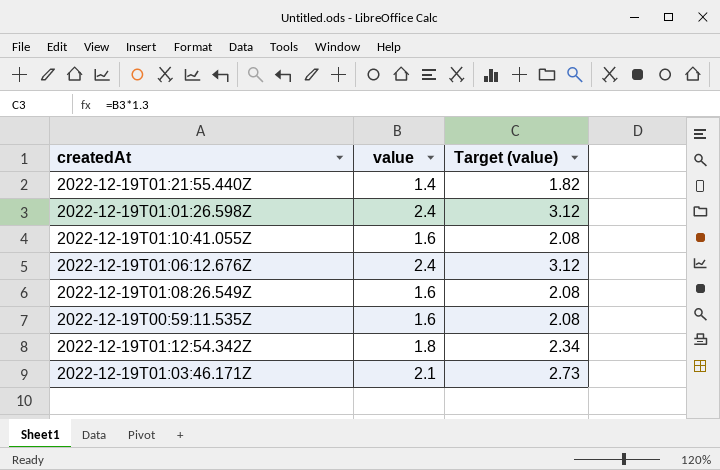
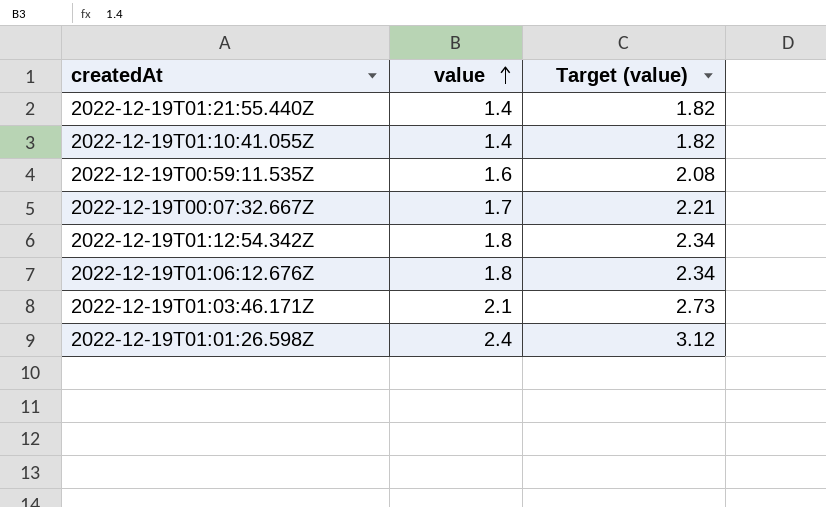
row order: none -> value ascending
row 2022-12-19T01:08:26.549Z: 1.6 | 2.08 -> none
2022-12-19T01:10:41.055Z | value: 1.6 -> 1.4
2022-12-19T01:10:41.055Z | Target (value): 2.08 -> 1.82
row 2022-12-19T00:07:32.667Z: none -> 1.7 | 2.21
2022-12-19T01:06:12.676Z | value: 2.4 -> 1.8
2022-12-19T01:06:12.676Z | Target (value): 3.12 -> 2.34

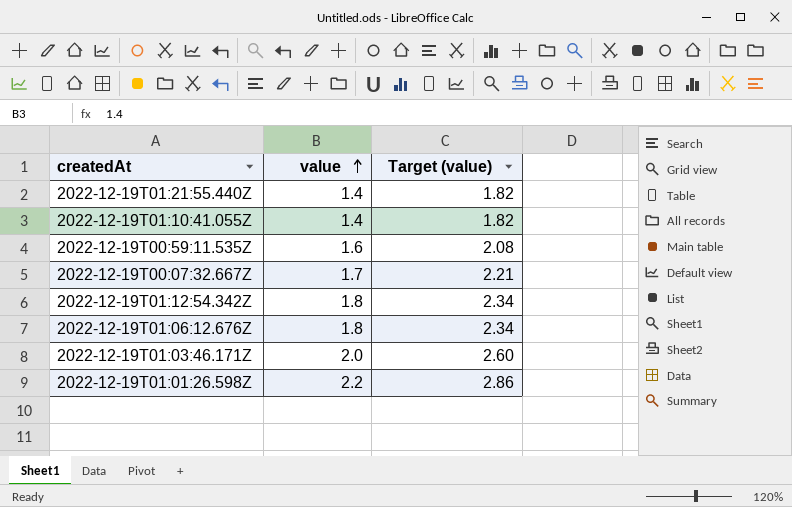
2022-12-19T01:03:46.171Z | value: 2.1 -> 2.0
2022-12-19T01:03:46.171Z | Target (value): 2.73 -> 2.60
2022-12-19T01:01:26.598Z | value: 2.4 -> 2.2
2022-12-19T01:01:26.598Z | Target (value): 3.12 -> 2.86

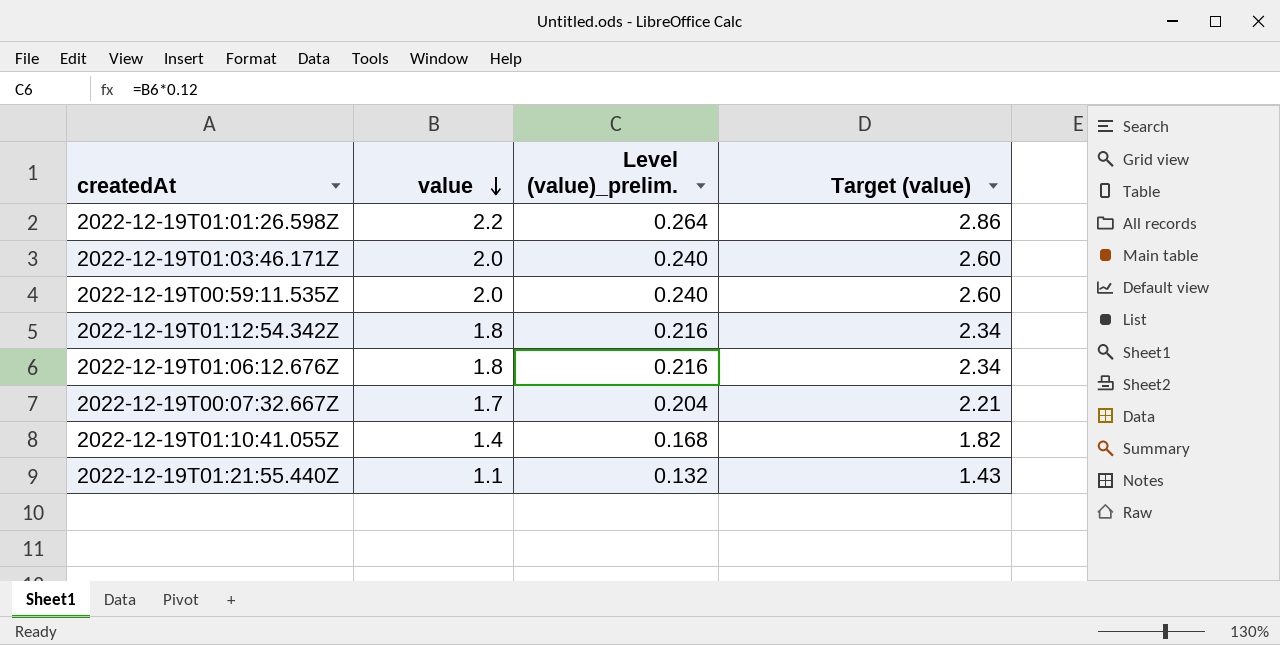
row order: value ascending -> value descending
column Level (value)_prelim. | formula: none -> [value] * 0.12
2022-12-19T00:59:11.535Z | value: 1.6 -> 2.0
2022-12-19T00:59:11.535Z | Target (value): 2.08 -> 2.60
2022-12-19T01:21:55.440Z | value: 1.4 -> 1.1
2022-12-19T01:21:55.440Z | Target (value): 1.82 -> 1.43

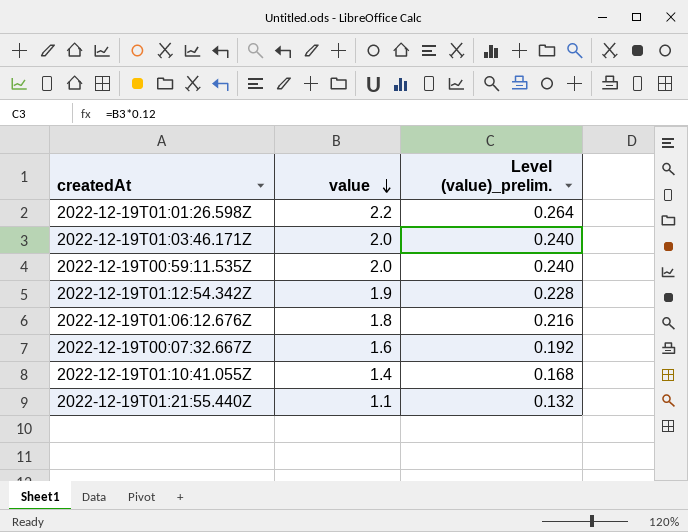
column Target (value) | formula: [value] * 1.3 -> none
2022-12-19T01:12:54.342Z | value: 1.8 -> 1.9
2022-12-19T01:12:54.342Z | Level (value)_prelim.: 0.216 -> 0.228
2022-12-19T00:07:32.667Z | value: 1.7 -> 1.6
2022-12-19T00:07:32.667Z | Level (value)_prelim.: 0.204 -> 0.192

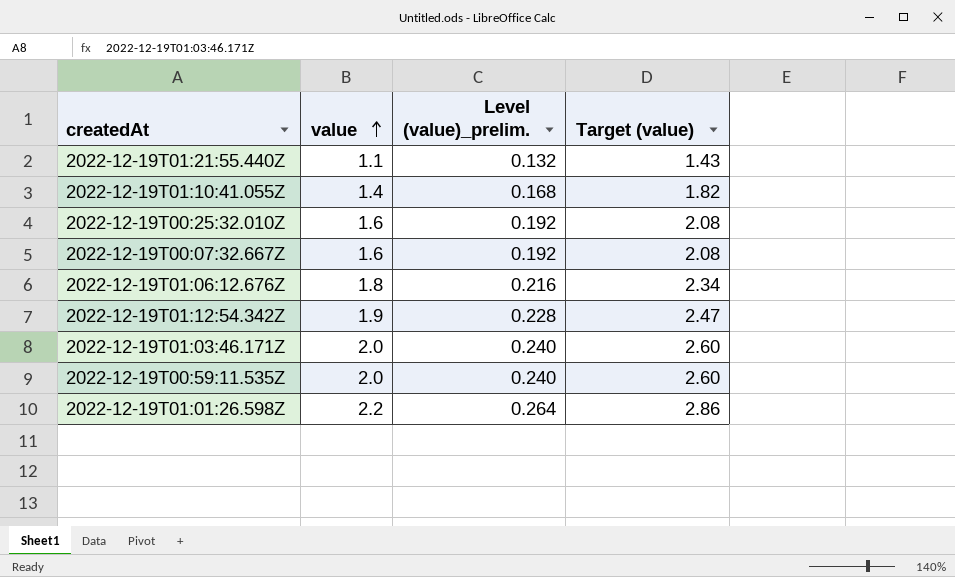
row order: value descending -> value ascending
column Target (value) | formula: none -> [value] * 1.3
row 2022-12-19T00:25:32.010Z: none -> 1.6 | 0.192 | 2.08

